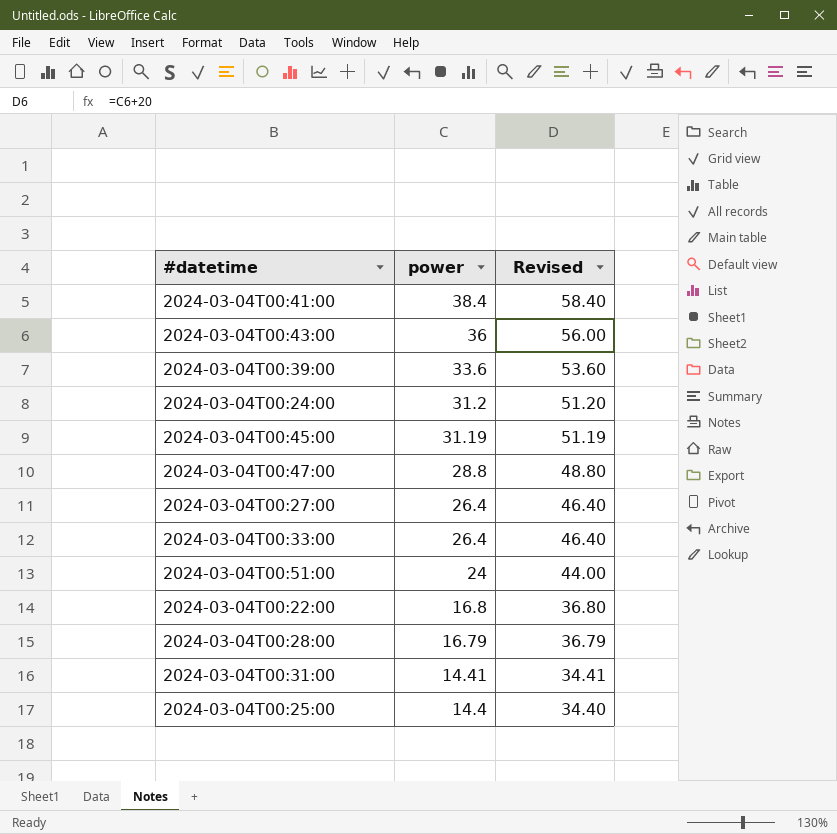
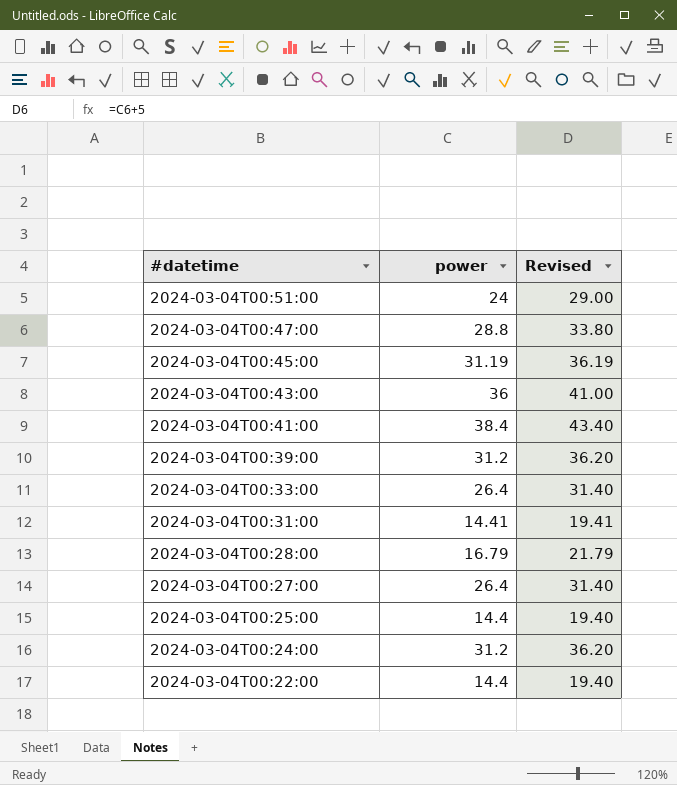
row order: power descending -> #datetime descending
column Revised | formula: [power] + 20 -> [power] + 5
2024-03-04T00:39:00 | power: 33.6 -> 31.2
2024-03-04T00:22:00 | power: 16.8 -> 14.4

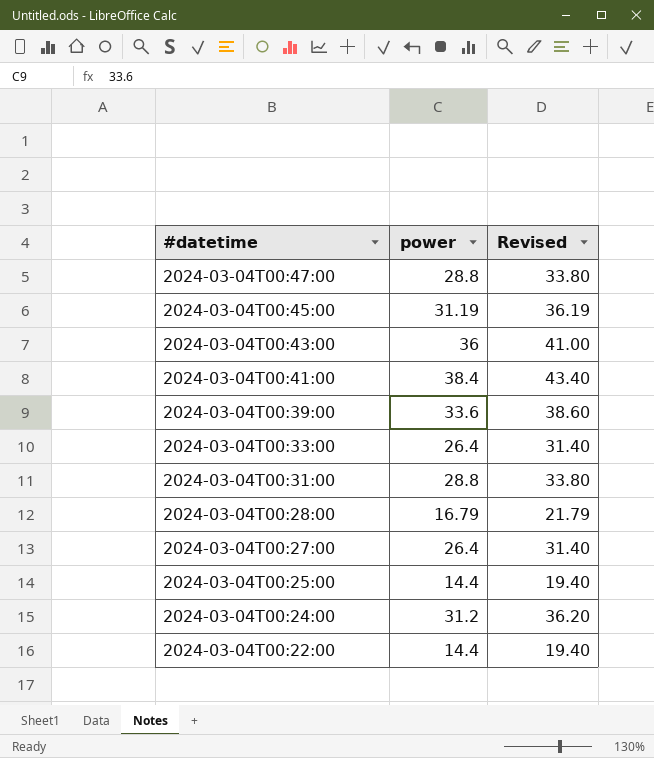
row 2024-03-04T00:51:00: 24 | 29.00 -> none
2024-03-04T00:39:00 | power: 31.2 -> 33.6
2024-03-04T00:39:00 | Revised: 36.20 -> 38.60
2024-03-04T00:31:00 | power: 14.41 -> 28.8
2024-03-04T00:31:00 | Revised: 19.41 -> 33.80

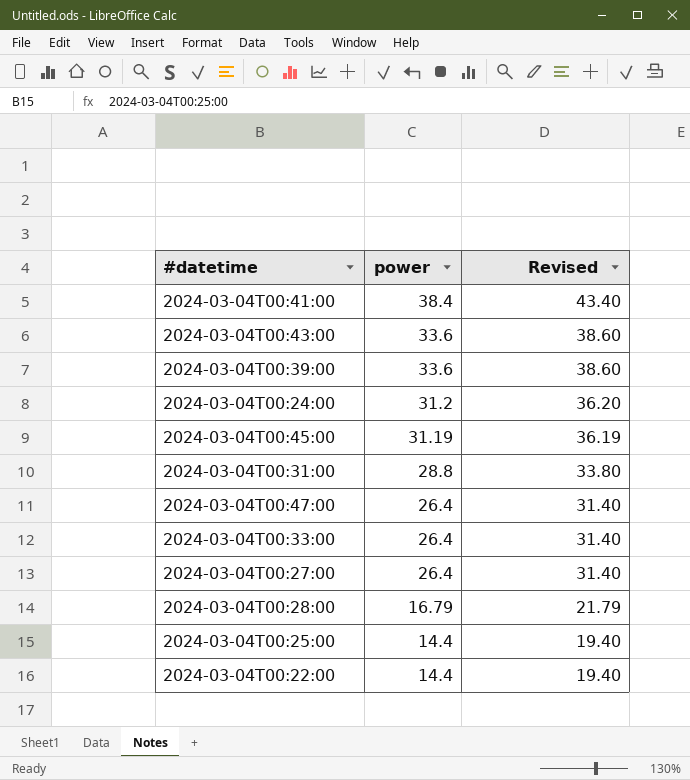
row order: #datetime descending -> power descending
2024-03-04T00:43:00 | power: 36 -> 33.6
2024-03-04T00:43:00 | Revised: 41.00 -> 38.60
2024-03-04T00:47:00 | power: 28.8 -> 26.4
2024-03-04T00:47:00 | Revised: 33.80 -> 31.40

